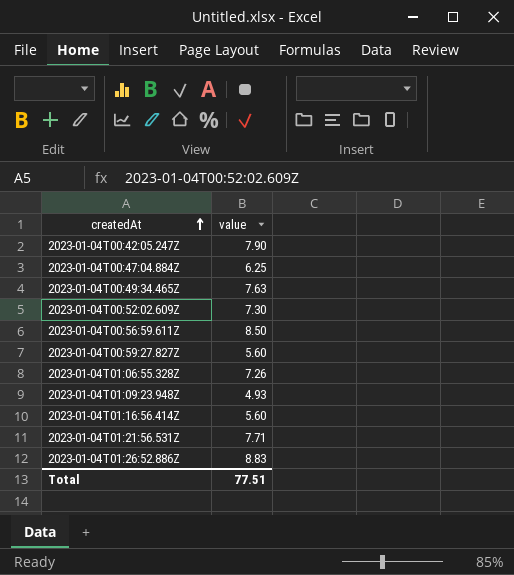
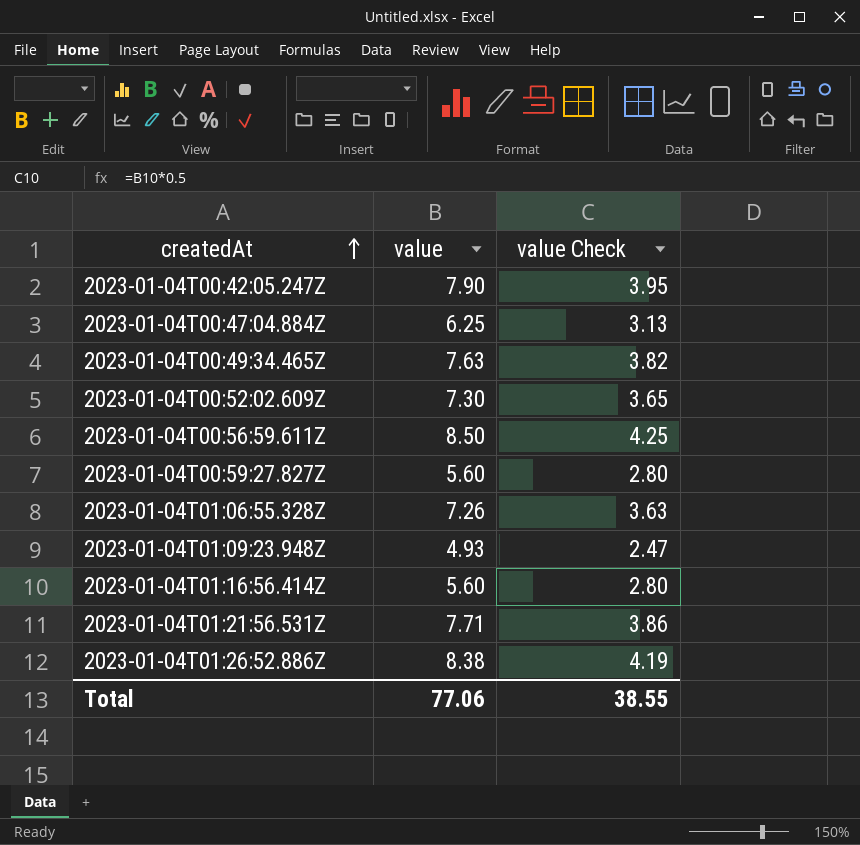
column value Check | formula: none -> [value] * 0.5
2023-01-04T01:26:52.886Z | value: 8.83 -> 8.38
Total | value: 77.51 -> 77.06

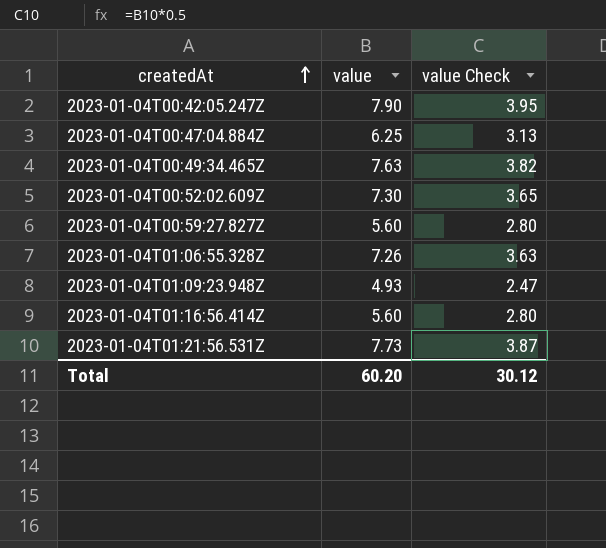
row 2023-01-04T00:56:59.611Z: 8.50 | 4.25 -> none
row 2023-01-04T01:26:52.886Z: 8.38 | 4.19 -> none
2023-01-04T01:21:56.531Z | value: 7.71 -> 7.73
2023-01-04T01:21:56.531Z | value Check: 3.86 -> 3.87
Total | value: 77.06 -> 60.20
Total | value Check: 38.55 -> 30.12

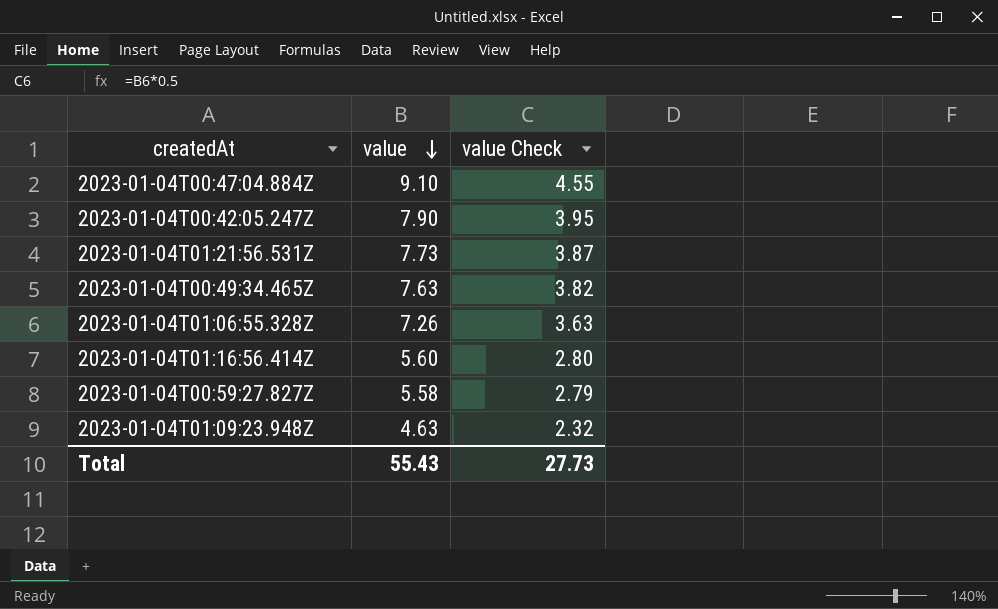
row order: createdAt ascending -> value descending
row 2023-01-04T00:52:02.609Z: 7.30 | 3.65 -> none
2023-01-04T00:47:04.884Z | value: 6.25 -> 9.10
2023-01-04T00:47:04.884Z | value Check: 3.13 -> 4.55
2023-01-04T00:59:27.827Z | value: 5.60 -> 5.58
2023-01-04T00:59:27.827Z | value Check: 2.80 -> 2.79
2023-01-04T01:09:23.948Z | value: 4.93 -> 4.63
2023-01-04T01:09:23.948Z | value Check: 2.47 -> 2.32
Total | value: 60.20 -> 55.43
Total | value Check: 30.12 -> 27.73

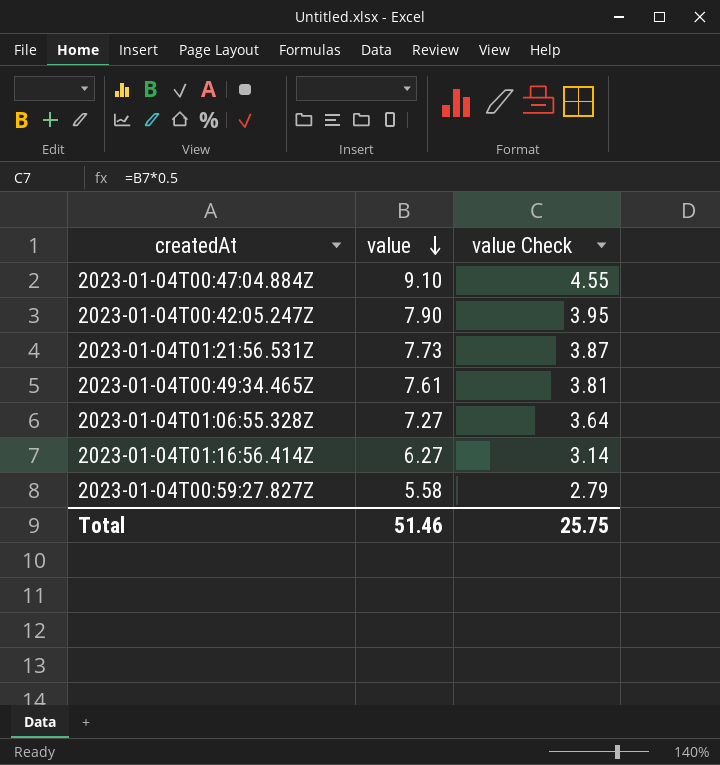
row 2023-01-04T01:09:23.948Z: 4.63 | 2.32 -> none
2023-01-04T00:49:34.465Z | value: 7.63 -> 7.61
2023-01-04T00:49:34.465Z | value Check: 3.82 -> 3.81
2023-01-04T01:06:55.328Z | value: 7.26 -> 7.27
2023-01-04T01:06:55.328Z | value Check: 3.63 -> 3.64
2023-01-04T01:16:56.414Z | value: 5.60 -> 6.27
2023-01-04T01:16:56.414Z | value Check: 2.80 -> 3.14
Total | value: 55.43 -> 51.46
Total | value Check: 27.73 -> 25.75

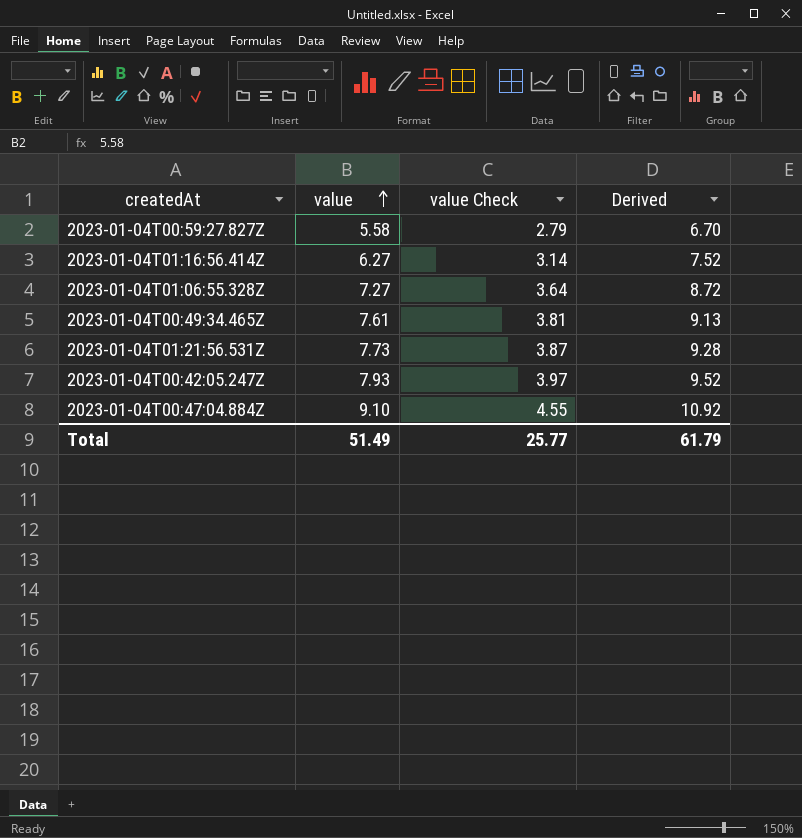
row order: value descending -> value ascending
column Derived | formula: none -> [value] * 1.2
2023-01-04T00:42:05.247Z | value: 7.90 -> 7.93
2023-01-04T00:42:05.247Z | value Check: 3.95 -> 3.97
Total | value: 51.46 -> 51.49
Total | value Check: 25.75 -> 25.77

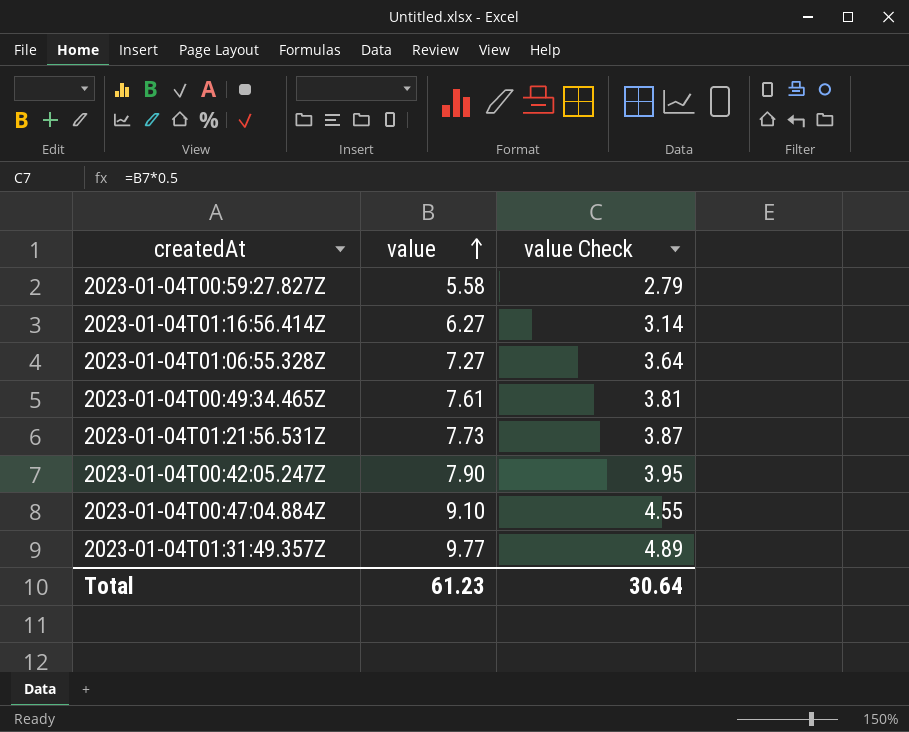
column Derived | formula: [value] * 1.2 -> none
2023-01-04T00:42:05.247Z | value: 7.93 -> 7.90
2023-01-04T00:42:05.247Z | value Check: 3.97 -> 3.95
row 2023-01-04T01:31:49.357Z: none -> 9.77 | 4.89
Total | value: 51.49 -> 61.23
Total | value Check: 25.77 -> 30.64

